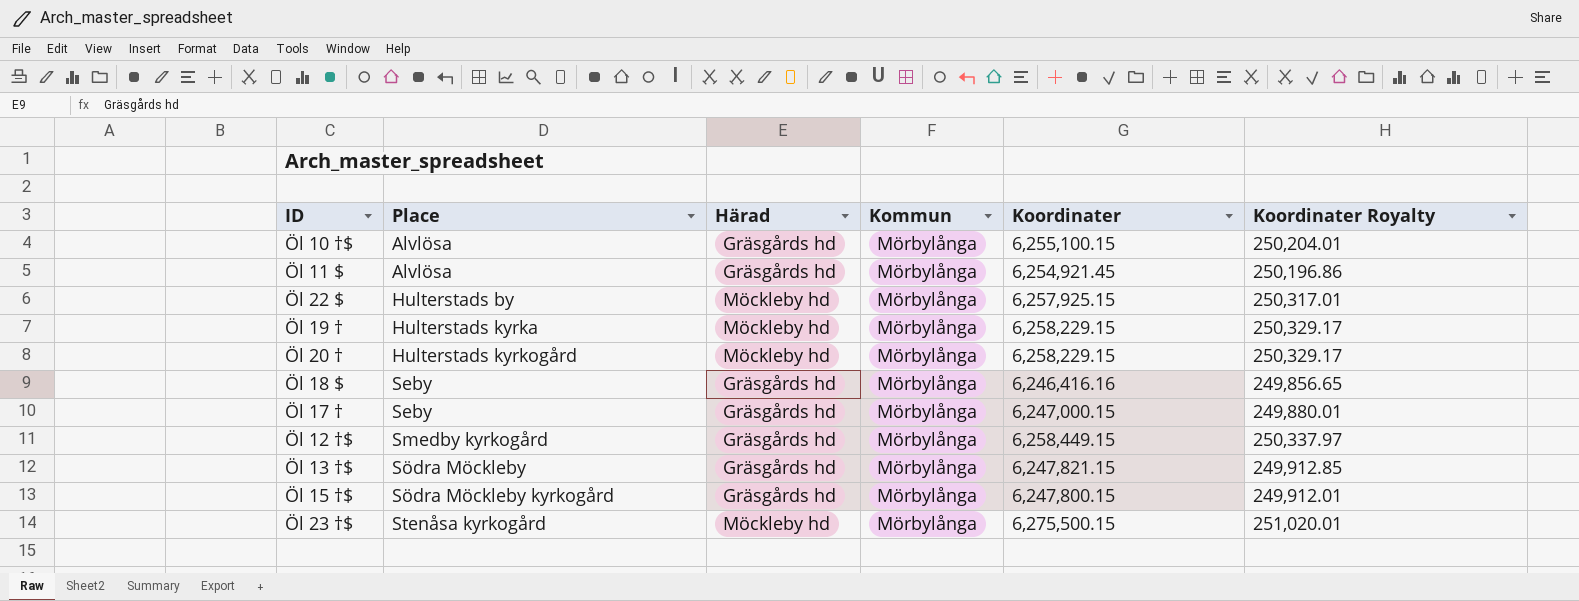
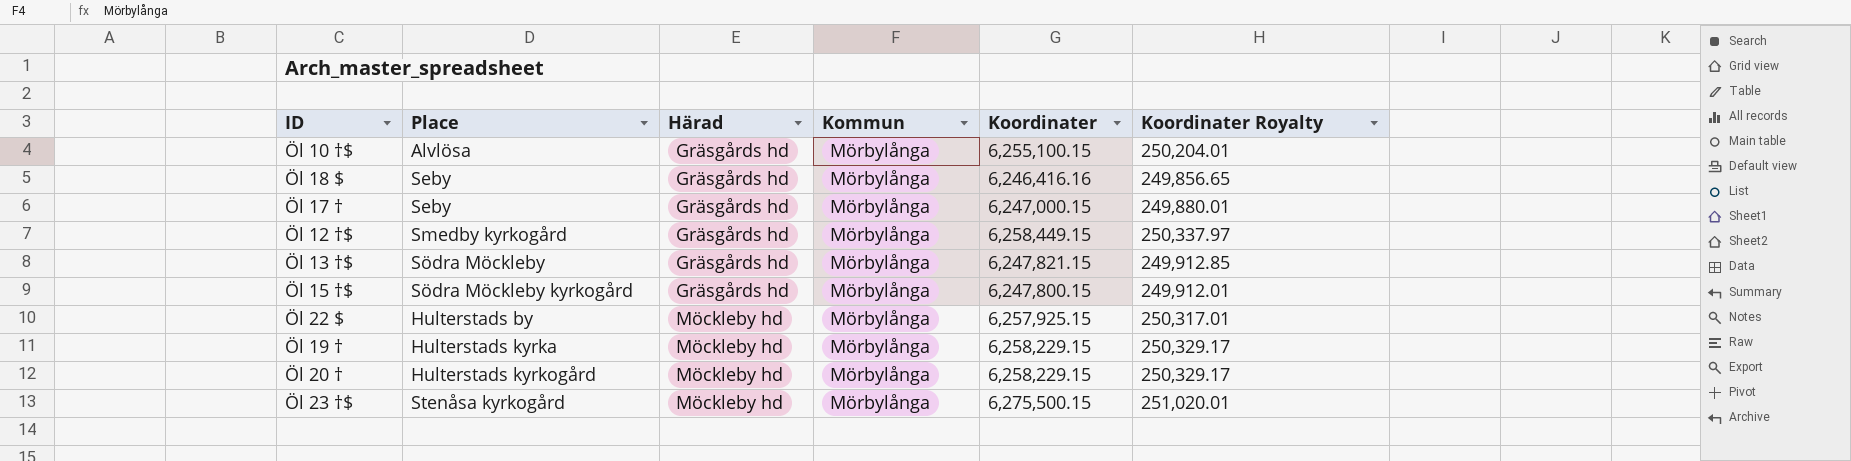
row order: Place ascending -> Härad ascending
row Öl 11 $: Alvlösa | Gräsgårds hd | Mörbylånga | 6,254,921.45 | 250,196.86 -> none

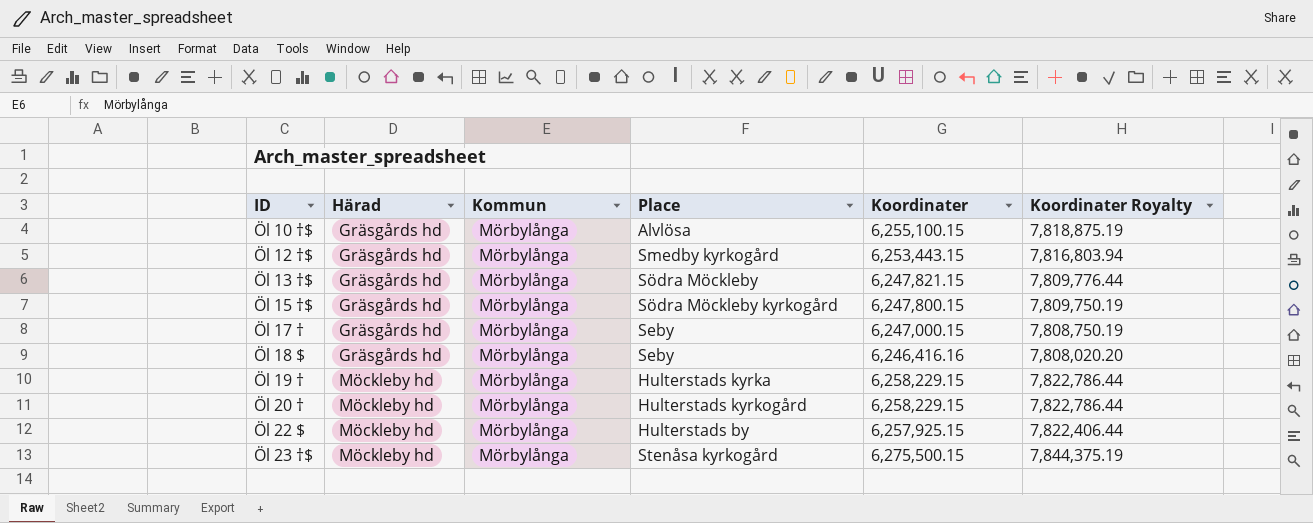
row order: Härad ascending -> ID ascending
column Place | position: 2 -> 4
column Koordinater Royalty | formula: [Koordinater] * 0.04 -> [Koordinater] * 1.25
Öl 12 †$ | Koordinater: 6,258,449.15 -> 6,253,443.15

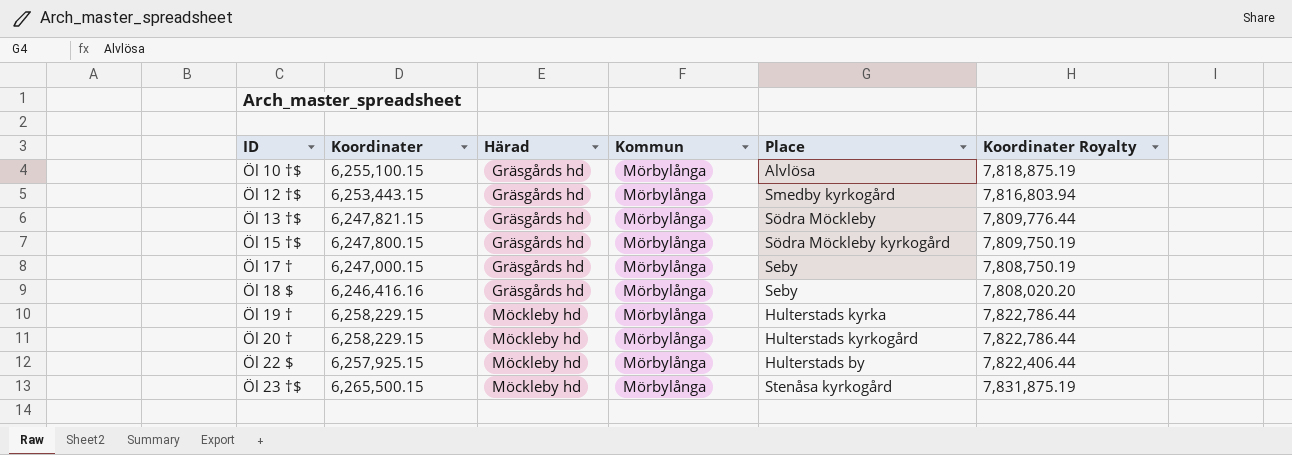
column Koordinater | position: 5 -> 2
Öl 23 †$ | Koordinater: 6,275,500.15 -> 6,265,500.15
Öl 23 †$ | Koordinater Royalty: 7,844,375.19 -> 7,831,875.19

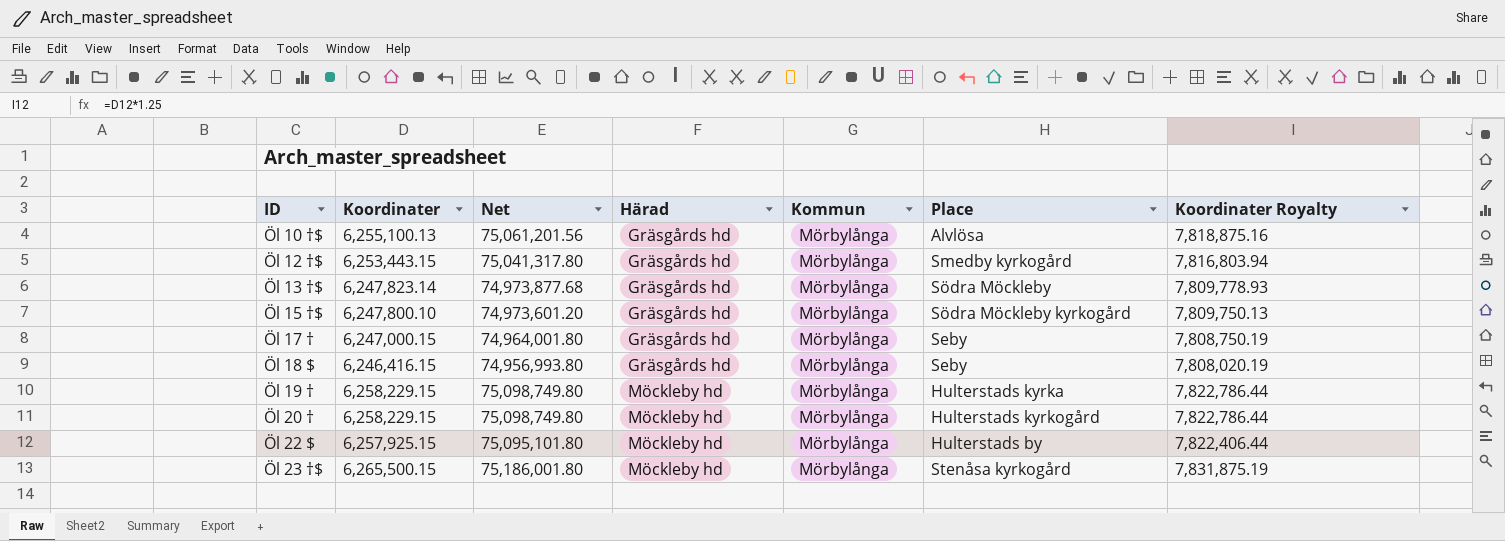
column Net | formula: none -> [Koordinater] * 12
Öl 10 †$ | Koordinater: 6,255,100.15 -> 6,255,100.13
Öl 10 †$ | Koordinater Royalty: 7,818,875.19 -> 7,818,875.16
Öl 13 †$ | Koordinater: 6,247,821.15 -> 6,247,823.14
Öl 13 †$ | Koordinater Royalty: 7,809,776.44 -> 7,809,778.93
Öl 15 †$ | Koordinater: 6,247,800.15 -> 6,247,800.10
Öl 15 †$ | Koordinater Royalty: 7,809,750.19 -> 7,809,750.13
Öl 18 $ | Koordinater: 6,246,416.16 -> 6,246,416.15
Öl 18 $ | Koordinater Royalty: 7,808,020.20 -> 7,808,020.19

